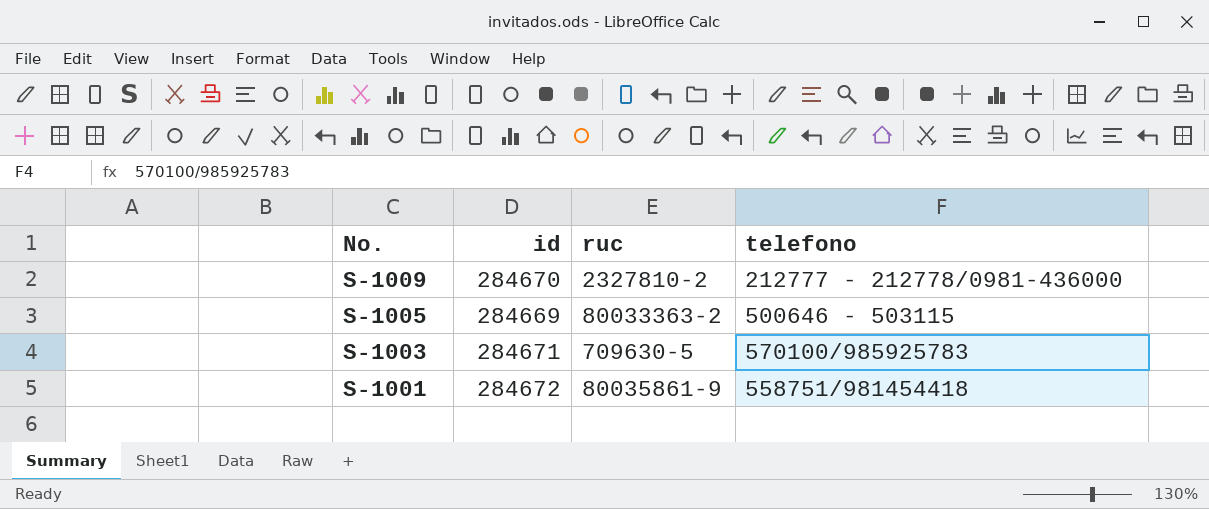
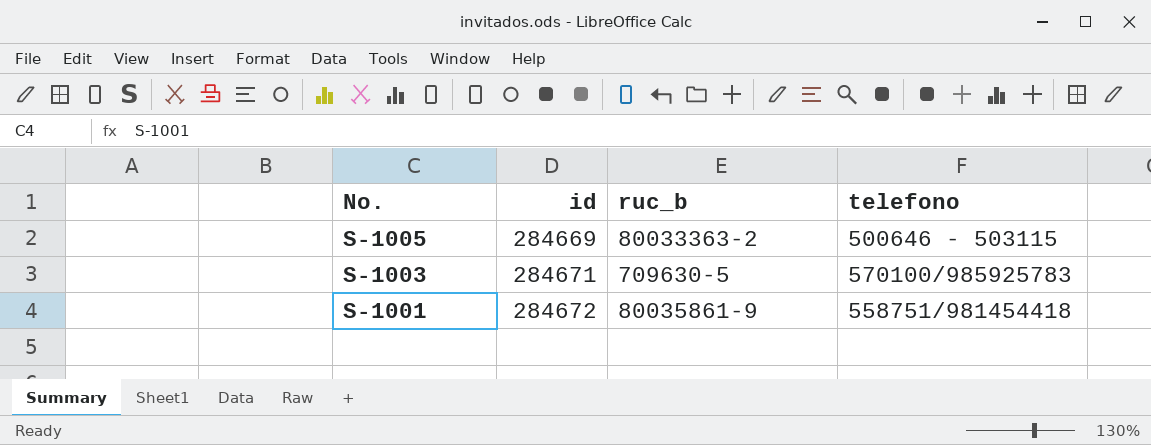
column name: ruc -> ruc_b
row S-1009: 284670 | 2327810-2 | 212777 - 212778/0981-436000 -> none

